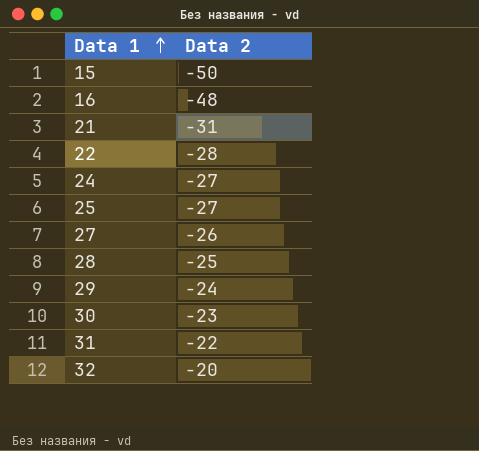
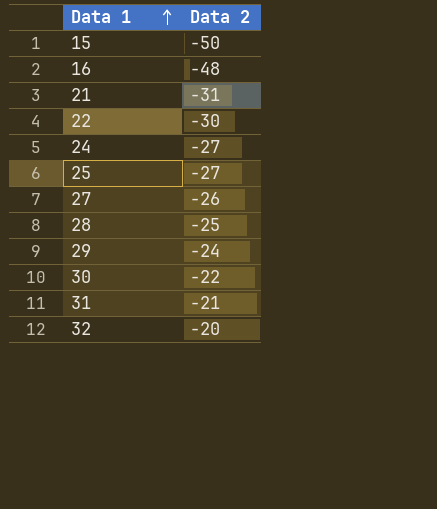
22 | Data 2: -28 -> -30
30 | Data 2: -23 -> -22
31 | Data 2: -22 -> -21

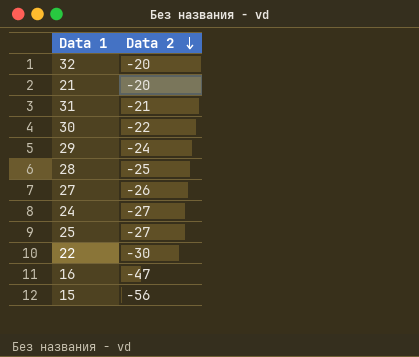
row order: Data 1 ascending -> Data 2 descending
21 | Data 2: -31 -> -20
16 | Data 2: -48 -> -47
15 | Data 2: -50 -> -56

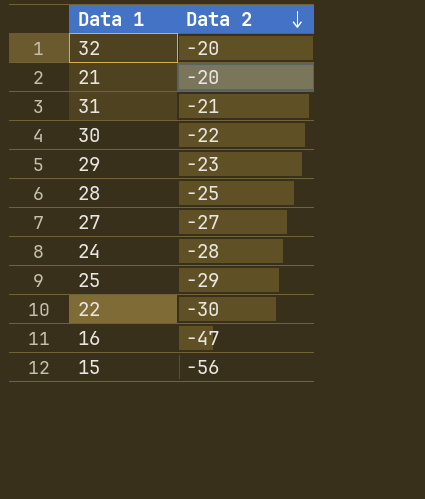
29 | Data 2: -24 -> -23
27 | Data 2: -26 -> -27
24 | Data 2: -27 -> -28
25 | Data 2: -27 -> -29

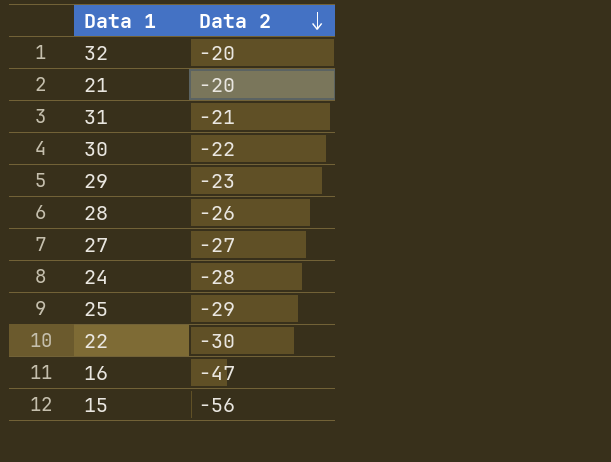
28 | Data 2: -25 -> -26

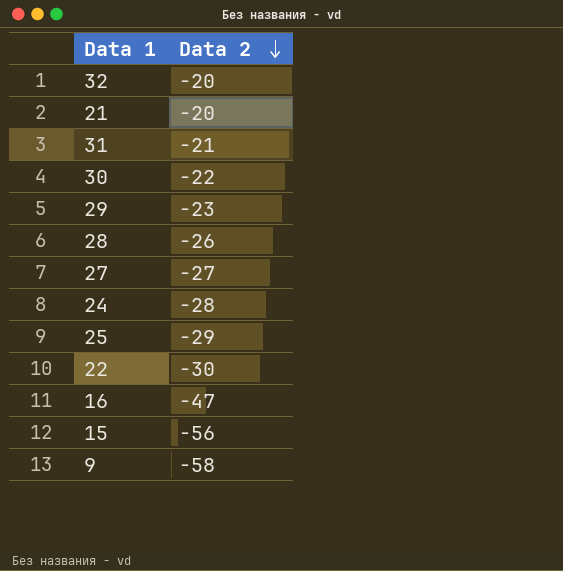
row 9: none -> -58

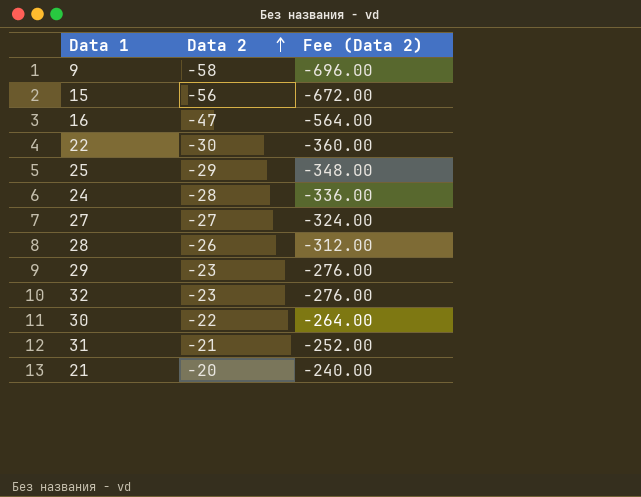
row order: Data 2 descending -> Data 2 ascending
column Fee (Data 2) | formula: none -> [Data 2] * 12
32 | Data 2: -20 -> -23

